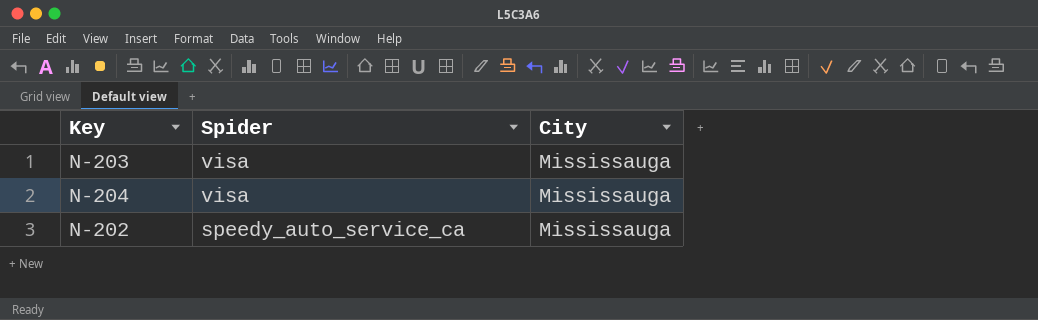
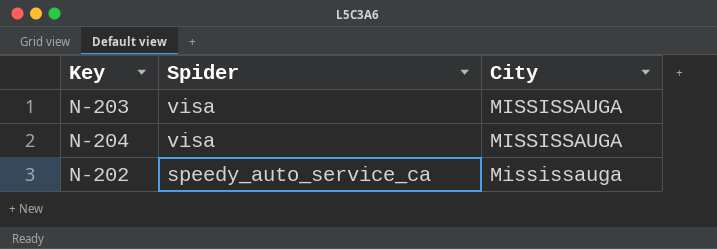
N-203 | City: Mississauga -> MISSISSAUGA
N-204 | City: Mississauga -> MISSISSAUGA

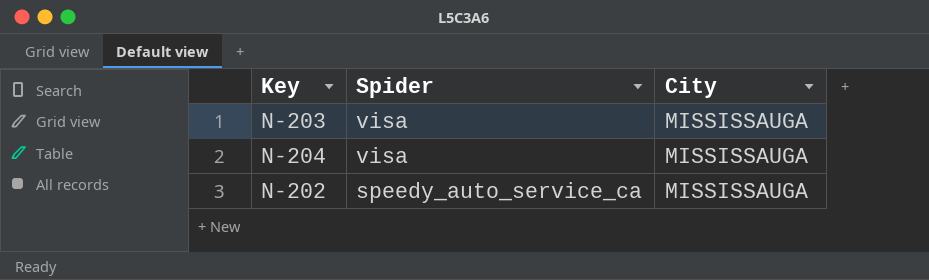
N-202 | City: Mississauga -> MISSISSAUGA

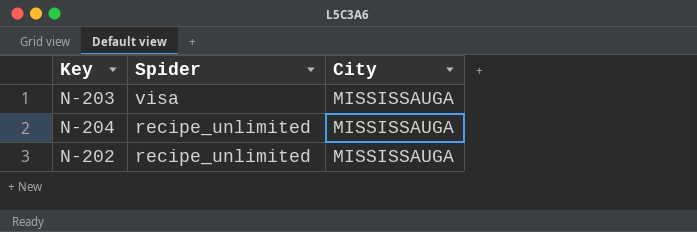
N-204 | Spider: visa -> recipe_unlimited
N-202 | Spider: speedy_auto_service_ca -> recipe_unlimited

